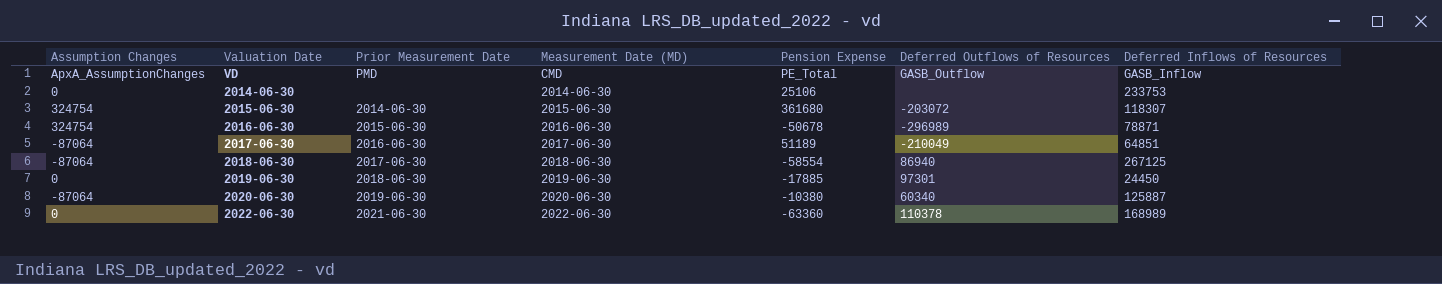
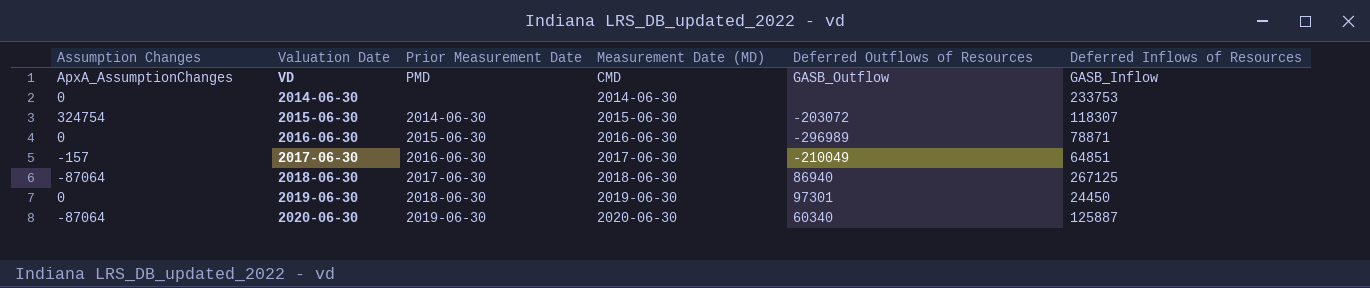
column Pension Expense | position: 5 -> none
row 2022-06-30: 0 | 2021-06-30 | 2022-06-30 | -63360 | 110378 | 168989 -> none
2016-06-30 | Assumption Changes: 324754 -> 0
2017-06-30 | Assumption Changes: -87064 -> -157

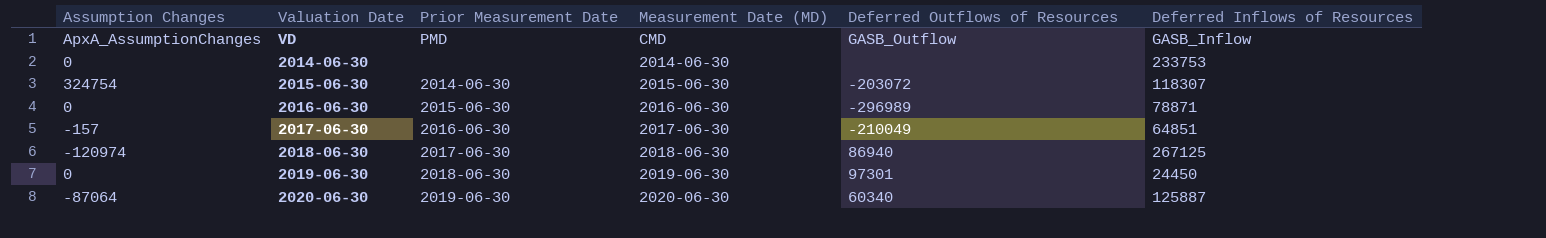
2018-06-30 | Assumption Changes: -87064 -> -120974

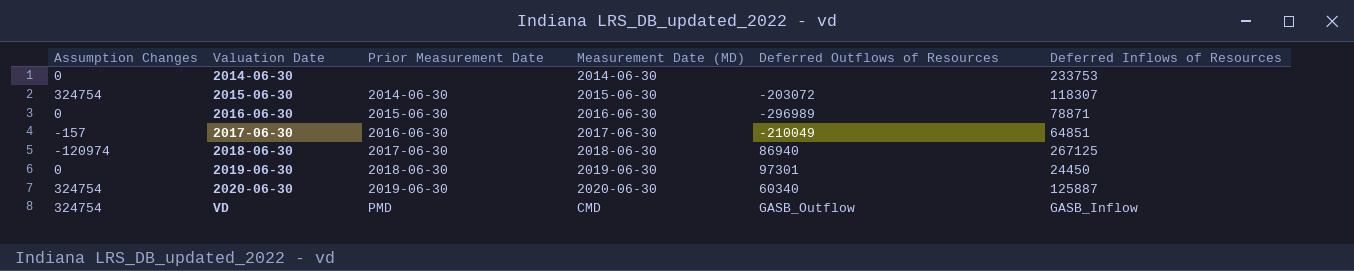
row order: none -> Valuation Date ascending
2020-06-30 | Assumption Changes: -87064 -> 324754
VD | Assumption Changes: ApxA_AssumptionChanges -> 324754

